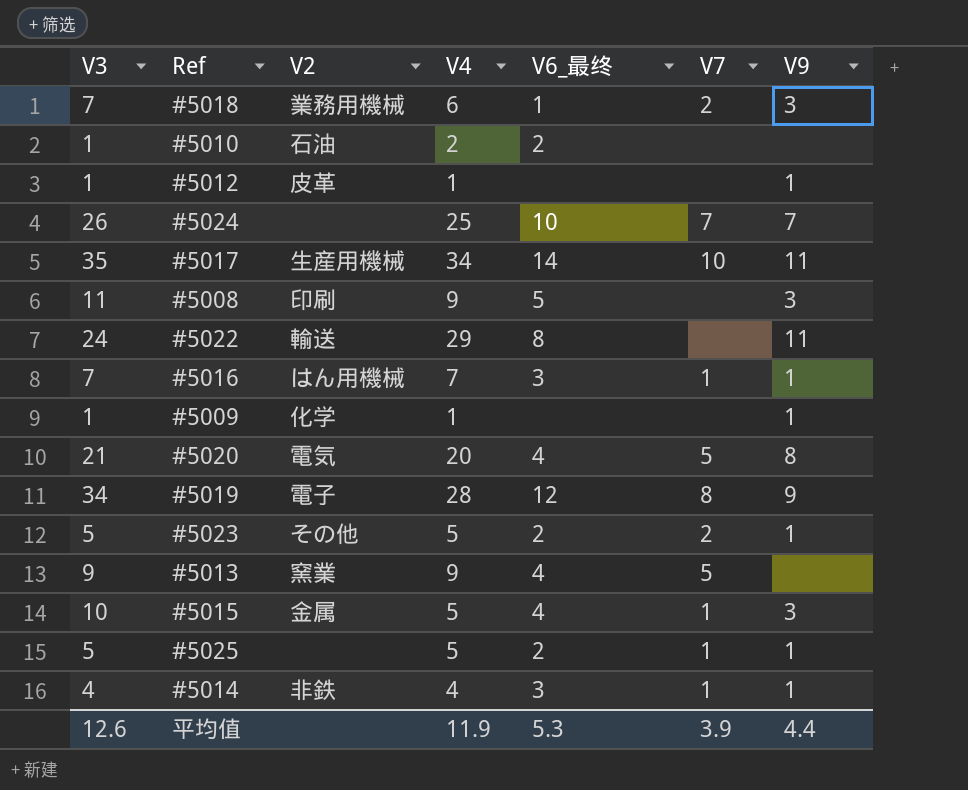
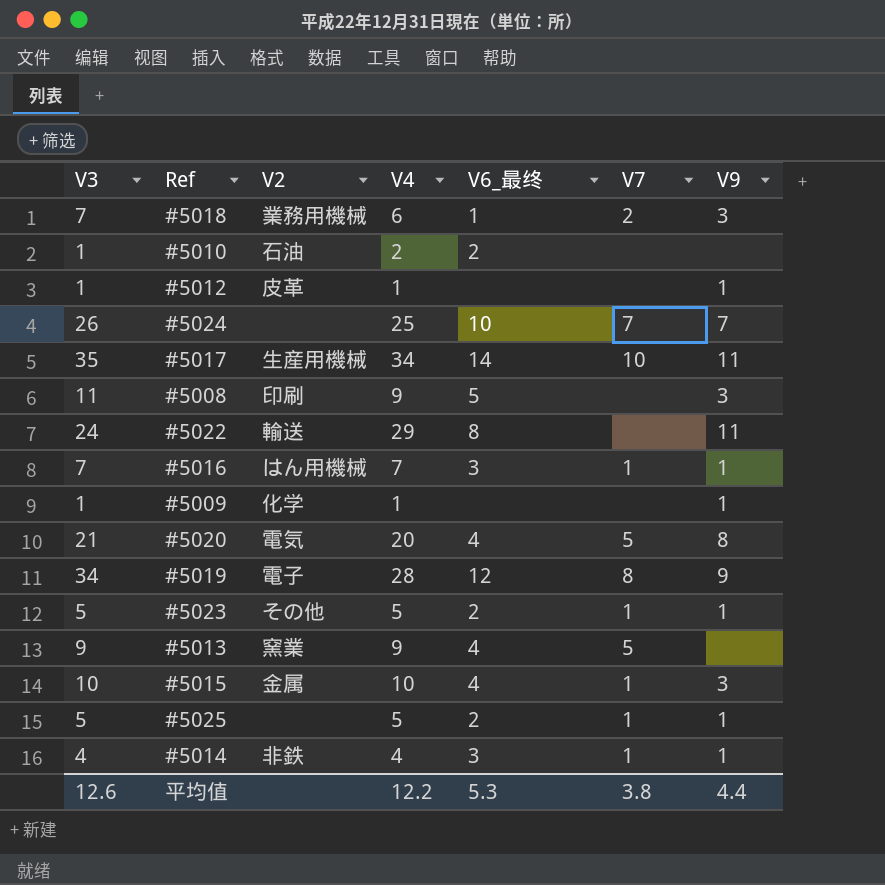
#5023 | V7: 2 -> 1
#5015 | V4: 5 -> 10
平均值 | V4: 11.9 -> 12.2
平均值 | V7: 3.9 -> 3.8

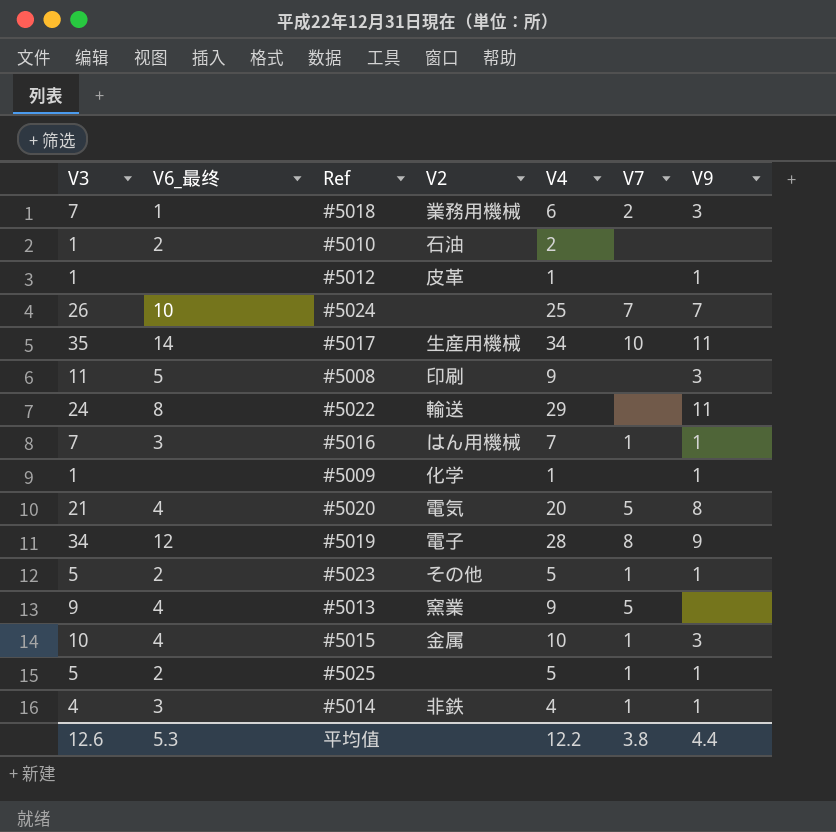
column V6_最终 | position: 5 -> 2

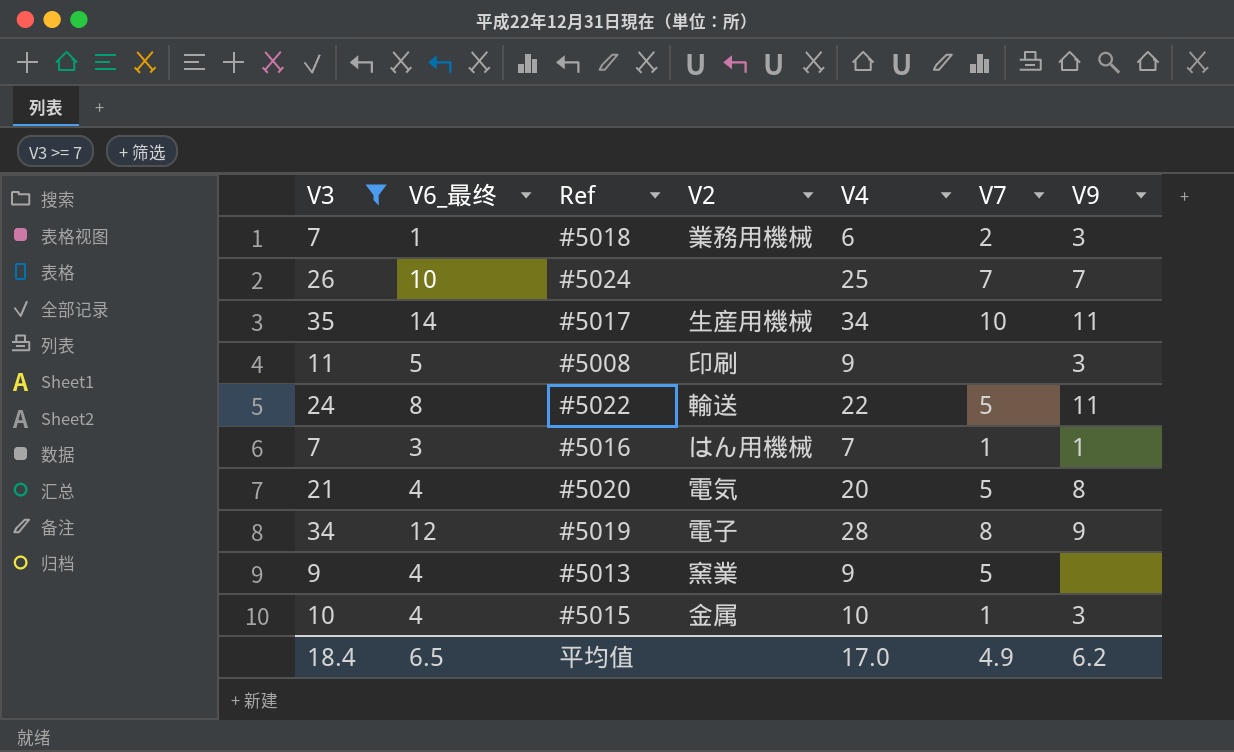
filter: none -> V3 >= 7
#5022 | V4: 29 -> 22
#5022 | V7: none -> 5
平均值 | V3: 12.6 -> 18.4
平均值 | V6_最终: 5.3 -> 6.5
平均值 | V4: 12.2 -> 17.0
平均值 | V7: 3.8 -> 4.9
平均值 | V9: 4.4 -> 6.2

